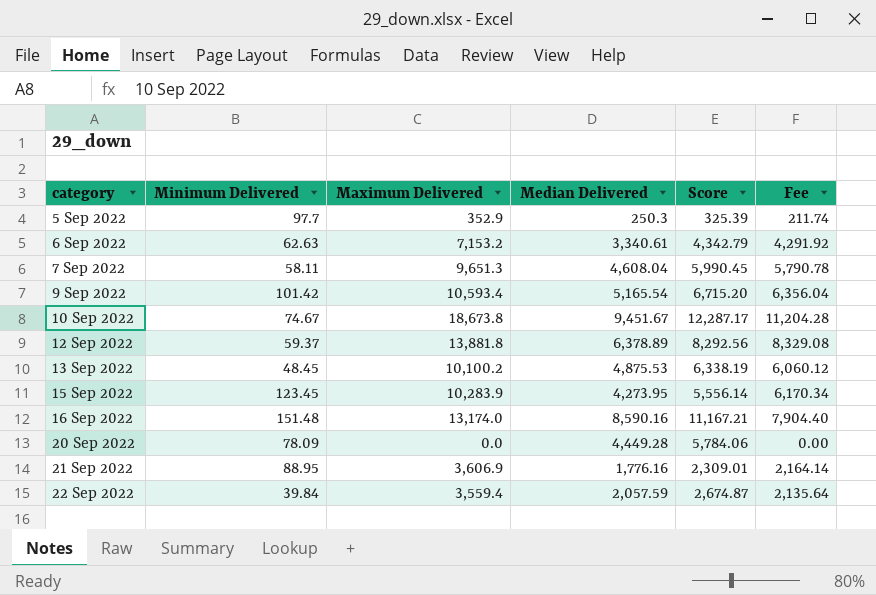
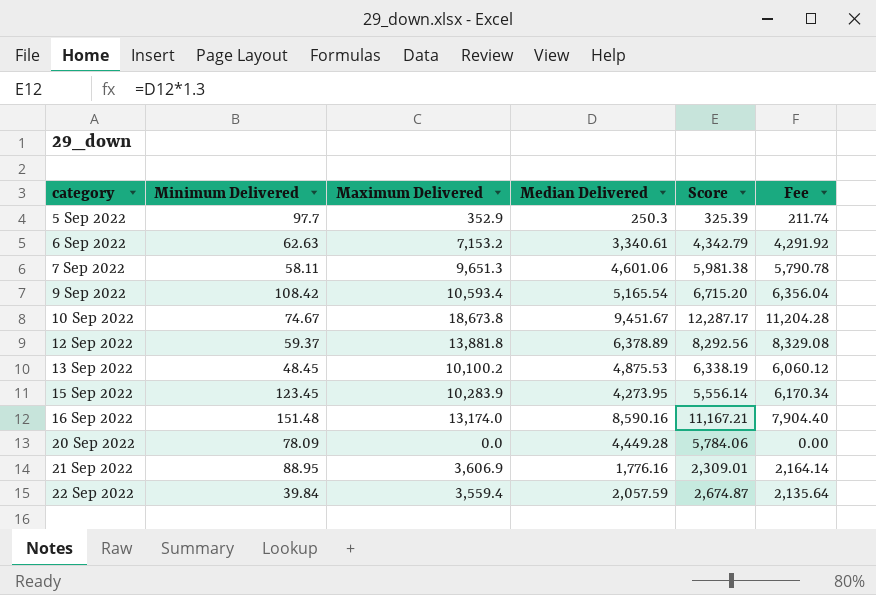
7 Sep 2022 | Median Delivered: 4,608.04 -> 4,601.06
7 Sep 2022 | Score: 5,990.45 -> 5,981.38
9 Sep 2022 | Minimum Delivered: 101.42 -> 108.42

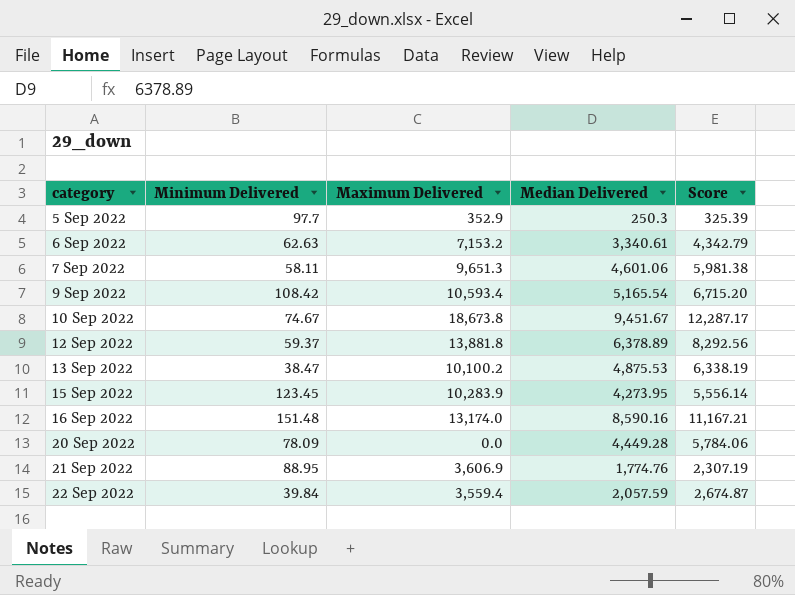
column Fee | formula: [Maximum Delivered] * 0.6 -> none
13 Sep 2022 | Minimum Delivered: 48.45 -> 38.47
21 Sep 2022 | Median Delivered: 1,776.16 -> 1,774.76
21 Sep 2022 | Score: 2,309.01 -> 2,307.19

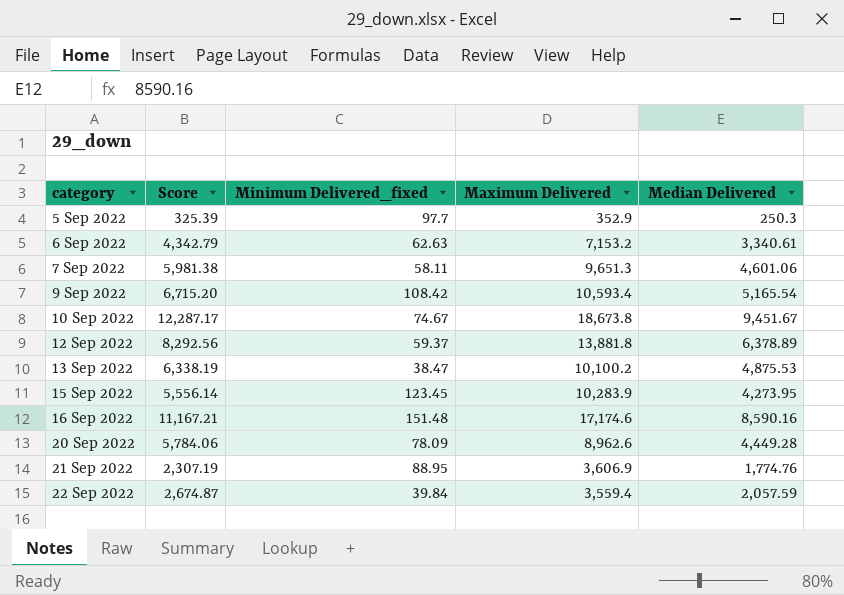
column Score | position: 5 -> 2
column name: Minimum Delivered -> Minimum Delivered_fixed
16 Sep 2022 | Maximum Delivered: 13,174.0 -> 17,174.6
20 Sep 2022 | Maximum Delivered: 0.0 -> 8,962.6

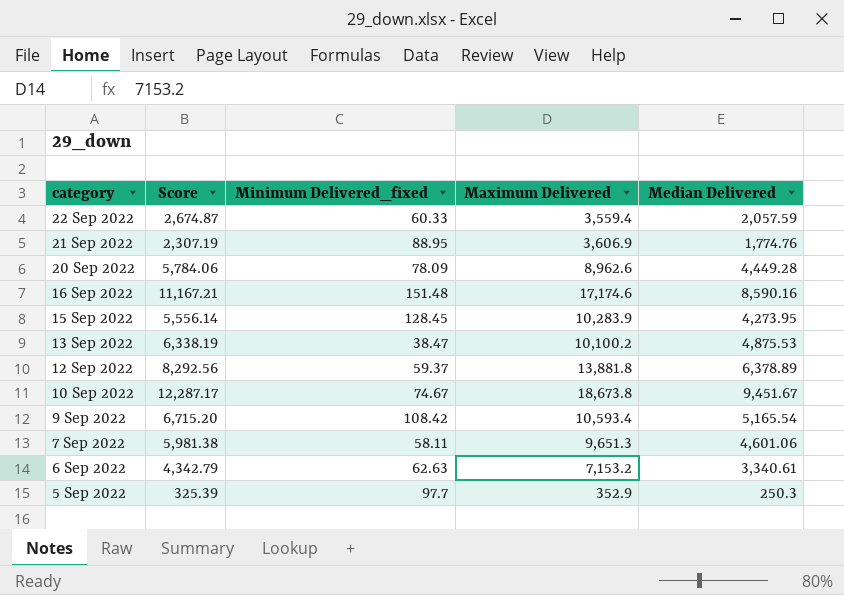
row order: category ascending -> category descending
22 Sep 2022 | Minimum Delivered_fixed: 39.84 -> 60.33
15 Sep 2022 | Minimum Delivered_fixed: 123.45 -> 128.45

